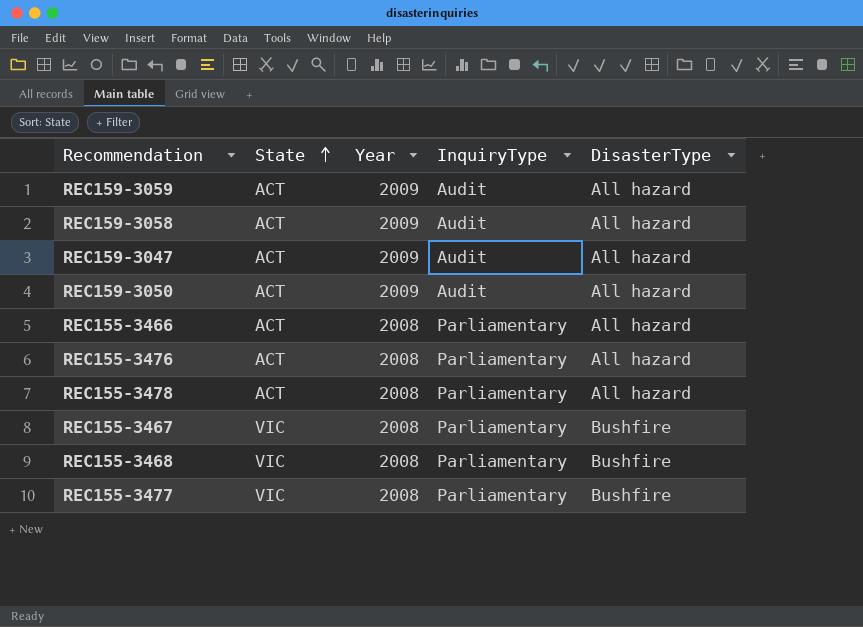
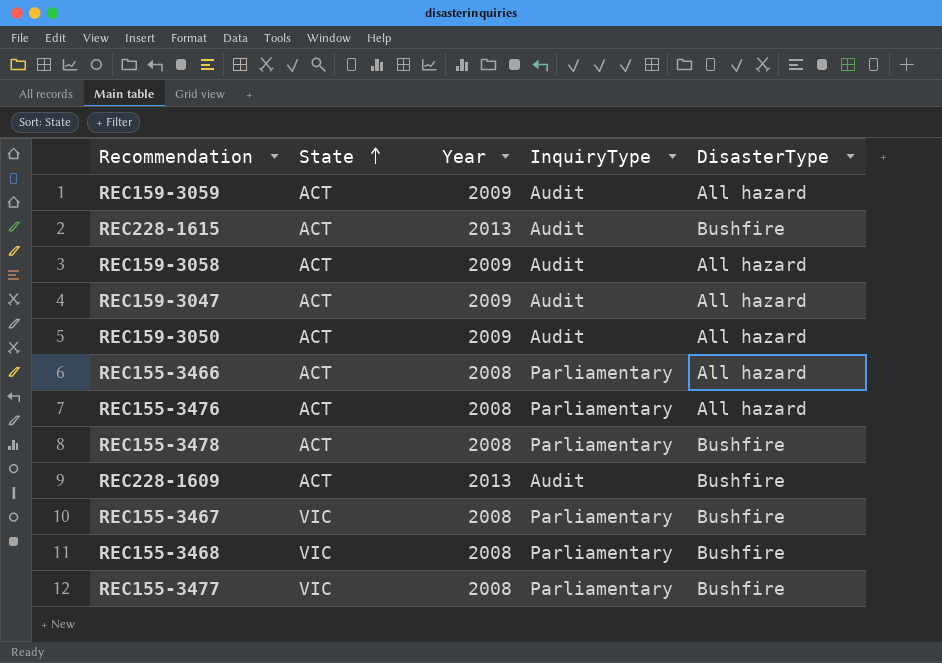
row REC228-1615: none -> ACT | 2013 | Audit | Bushfire
REC155-3478 | DisasterType: All hazard -> Bushfire
row REC228-1609: none -> ACT | 2013 | Audit | Bushfire

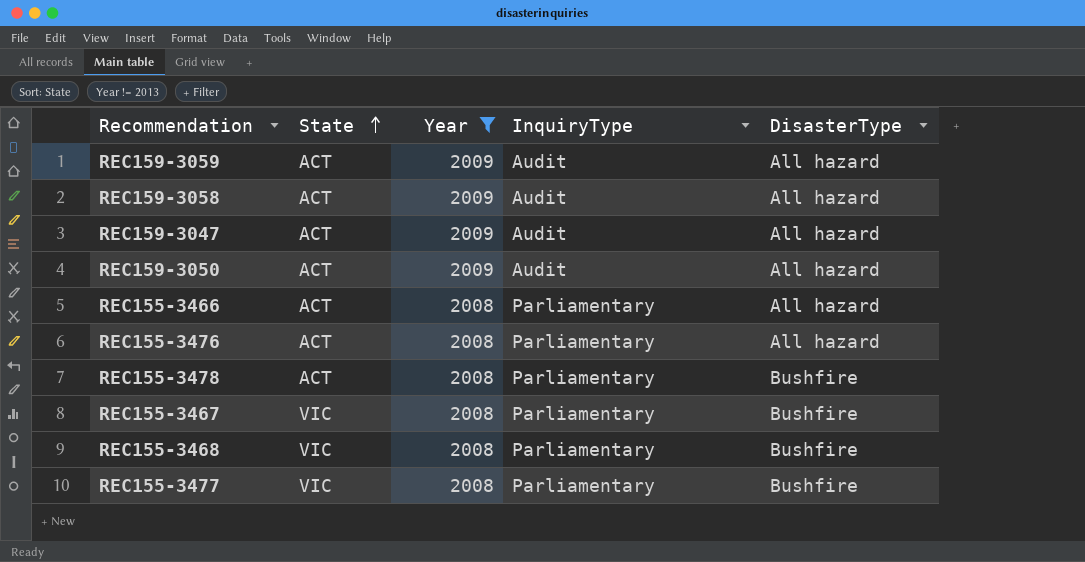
filter: none -> Year != 2013

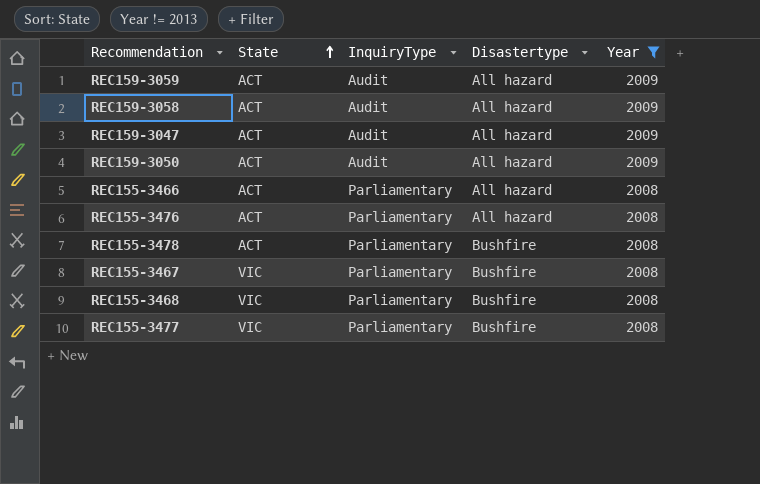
column name: DisasterType -> Disastertype
column Year | position: 3 -> 5

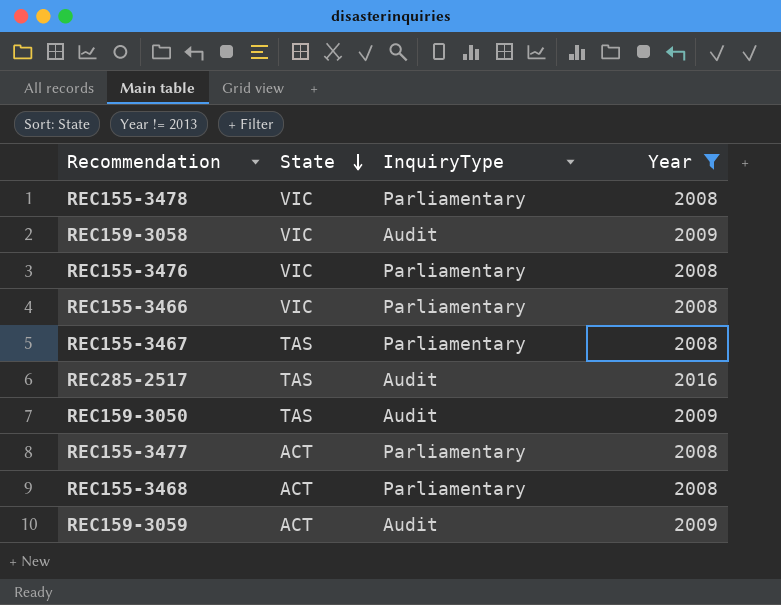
row order: State ascending -> State descending
column Disastertype | position: 4 -> none
row REC159-3047: ACT | Audit | All hazard | 2009 -> none
REC155-3478 | State: ACT -> VIC
REC159-3058 | State: ACT -> VIC
REC155-3476 | State: ACT -> VIC
REC155-3466 | State: ACT -> VIC
REC155-3467 | State: VIC -> TAS
row REC285-2517: none -> TAS | Audit | 2016
REC159-3050 | State: ACT -> TAS
REC155-3477 | State: VIC -> ACT
REC155-3468 | State: VIC -> ACT

